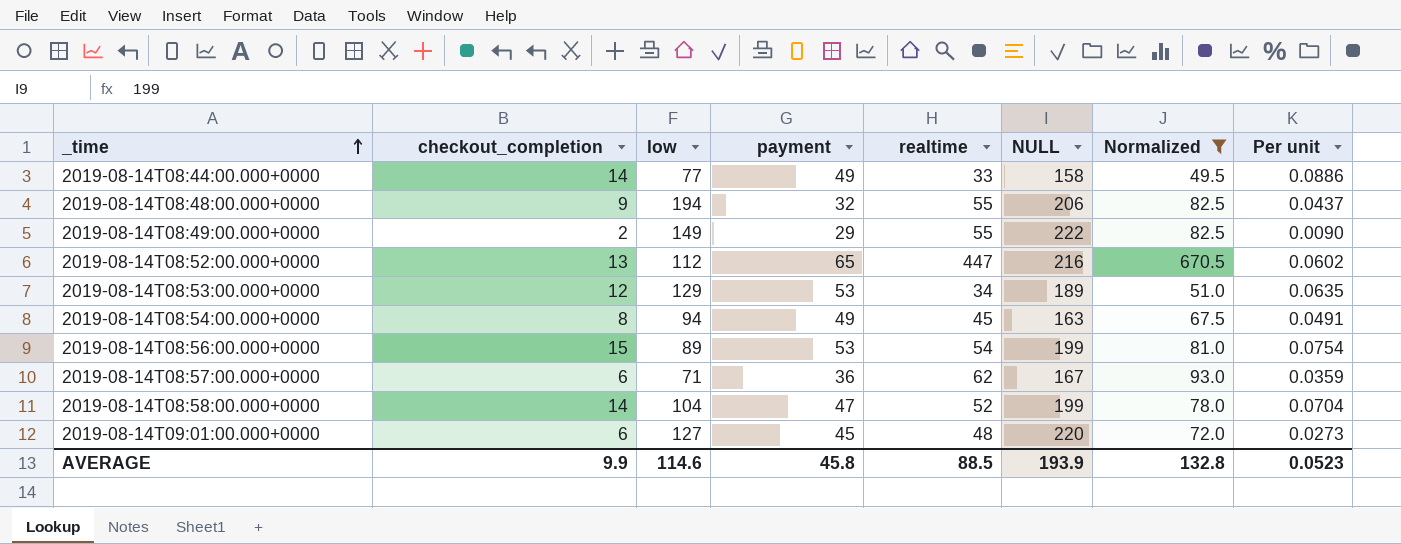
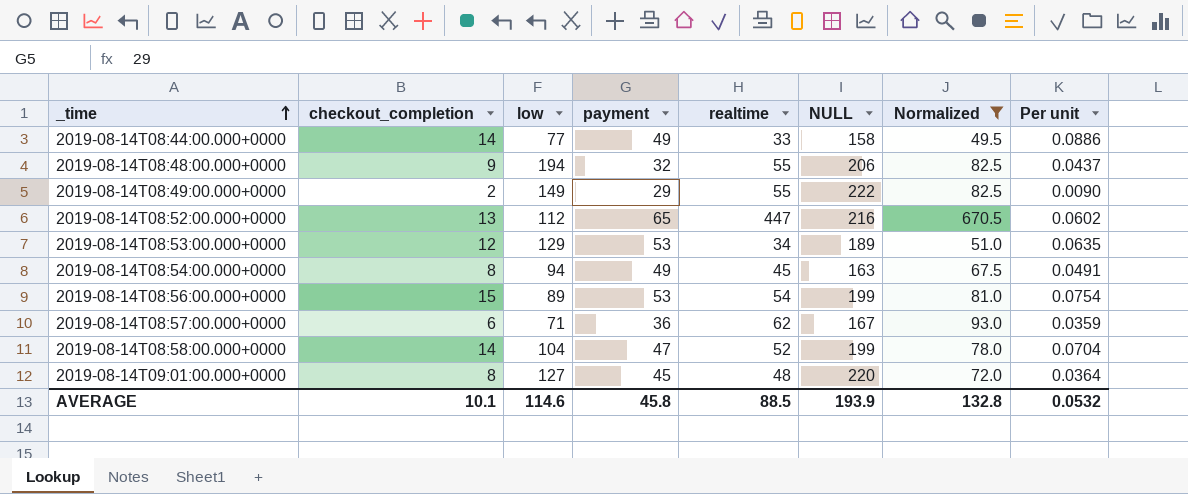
2019-08-14T09:01:00.000+0000 | checkout_completion: 6 -> 8
2019-08-14T09:01:00.000+0000 | Per unit: 0.0273 -> 0.0364
AVERAGE | checkout_completion: 9.9 -> 10.1
AVERAGE | Per unit: 0.0523 -> 0.0532

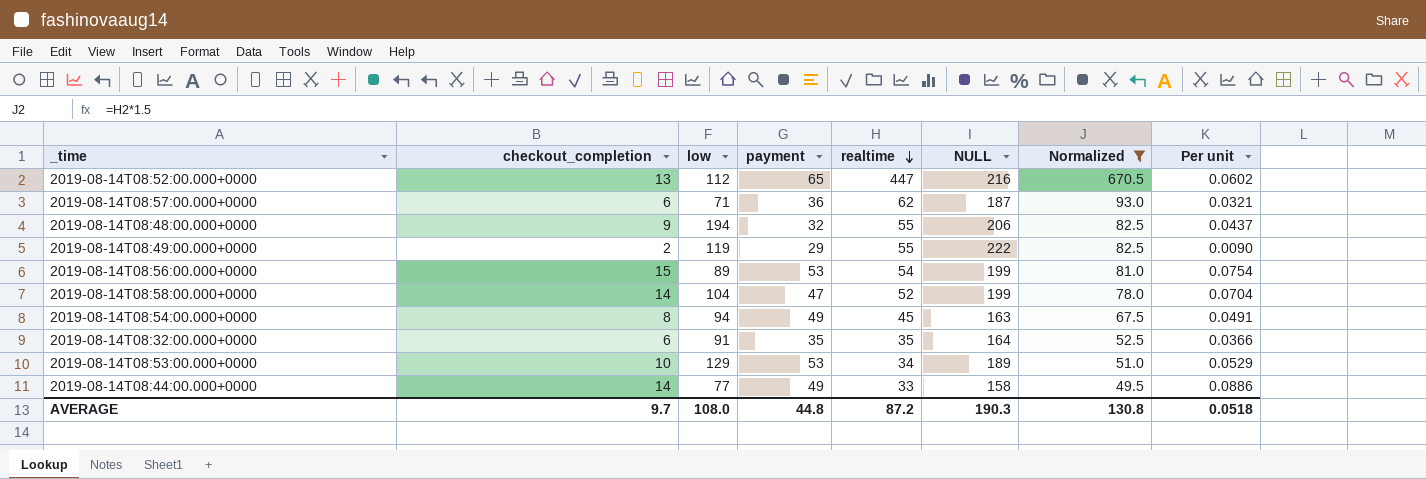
row order: _time ascending -> realtime descending
row 2019-08-14T09:01:00.000+0000: 8 | 127 | 45 | 48 | 220 | 72.0 | 0.0364 -> none
2019-08-14T08:57:00.000+0000 | NULL: 167 -> 187
2019-08-14T08:57:00.000+0000 | Per unit: 0.0359 -> 0.0321
2019-08-14T08:49:00.000+0000 | low: 149 -> 119
row 2019-08-14T08:32:00.000+0000: none -> 6 | 91 | 35 | 35 | 164 | 52.5 | 0.0366
2019-08-14T08:53:00.000+0000 | checkout_completion: 12 -> 10
2019-08-14T08:53:00.000+0000 | Per unit: 0.0635 -> 0.0529
AVERAGE | checkout_completion: 10.1 -> 9.7
AVERAGE | low: 114.6 -> 108.0
AVERAGE | payment: 45.8 -> 44.8
AVERAGE | realtime: 88.5 -> 87.2
AVERAGE | NULL: 193.9 -> 190.3
AVERAGE | Normalized: 132.8 -> 130.8
AVERAGE | Per unit: 0.0532 -> 0.0518

